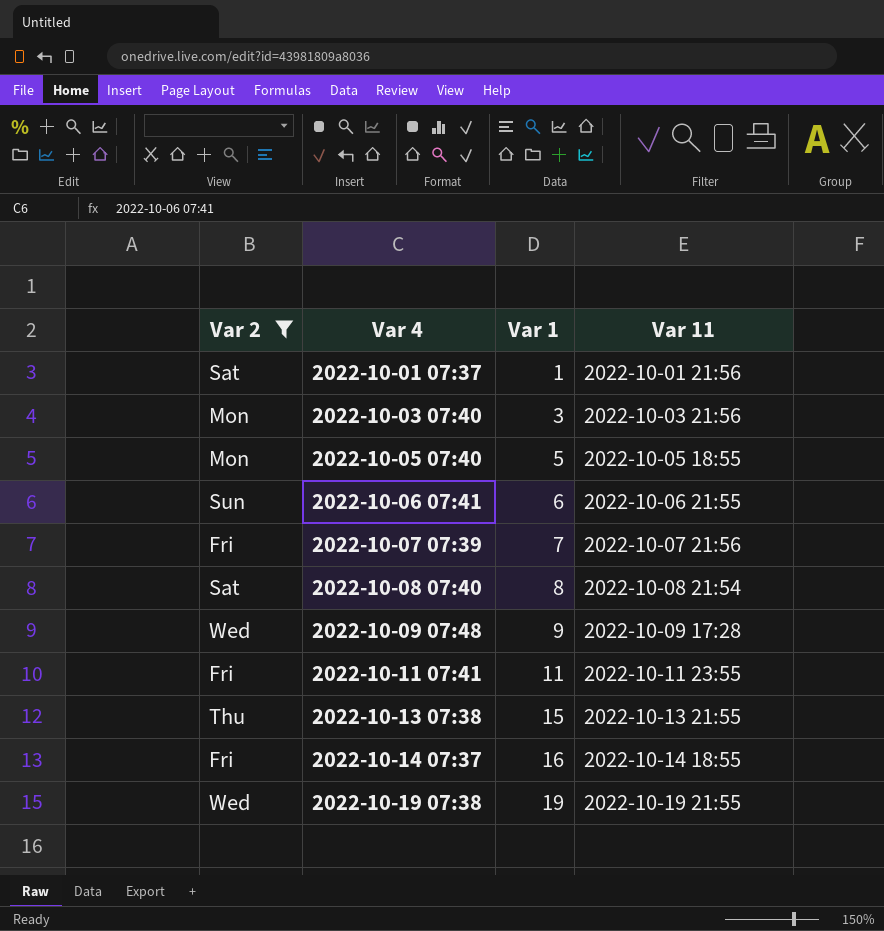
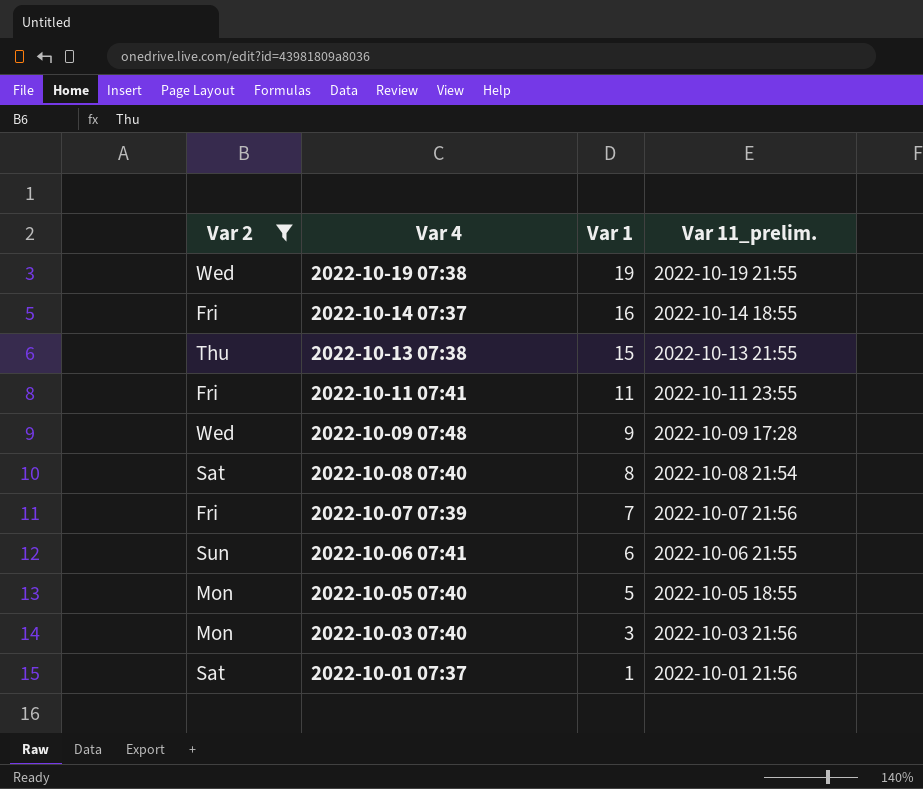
row order: Var 4 ascending -> Var 4 descending
column name: Var 11 -> Var 11_prelim.

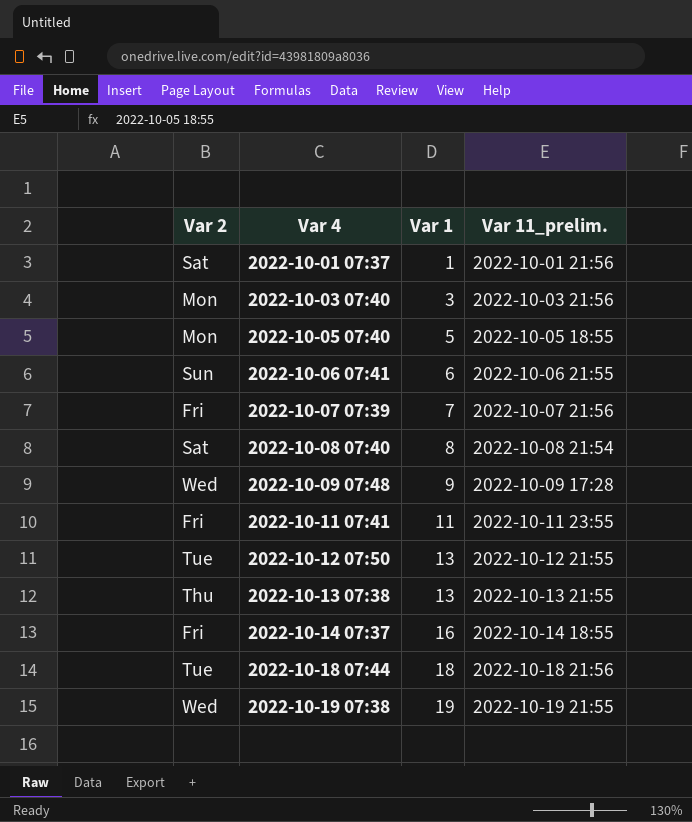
filter: Var 2 != Tue -> none
row order: Var 4 descending -> Var 4 ascending
2022-10-13 07:38 | Var 1: 15 -> 13

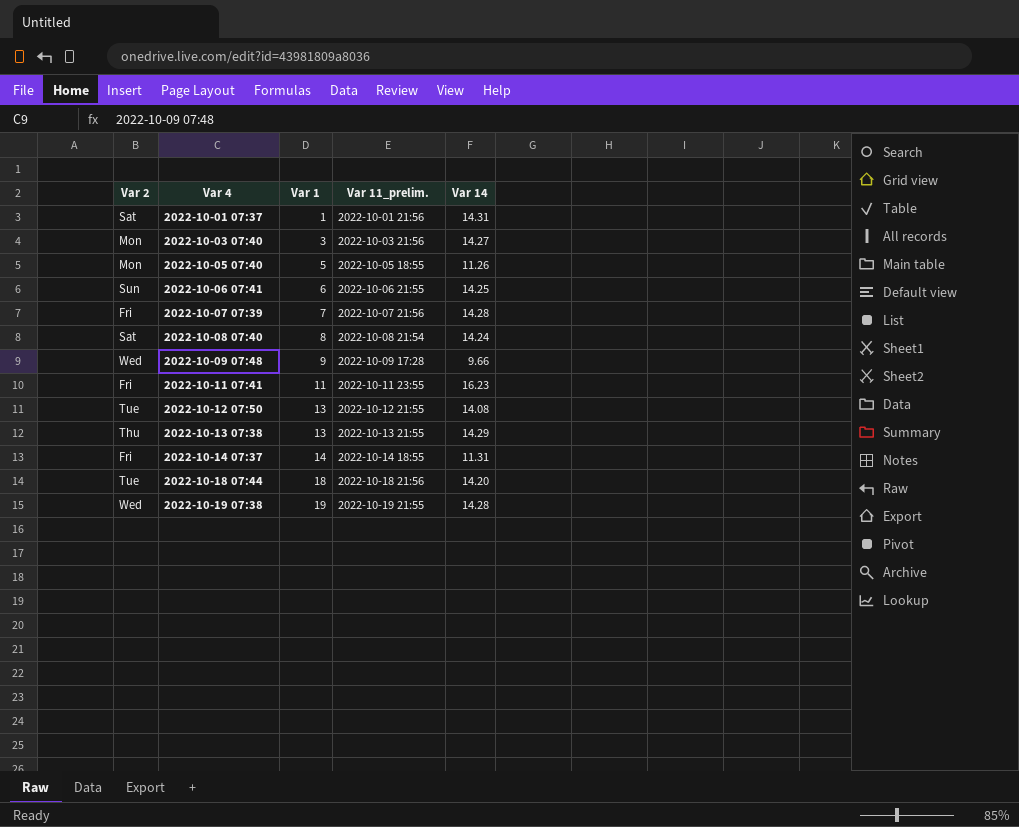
column Var 14 | position: none -> 5
2022-10-14 07:37 | Var 1: 16 -> 14

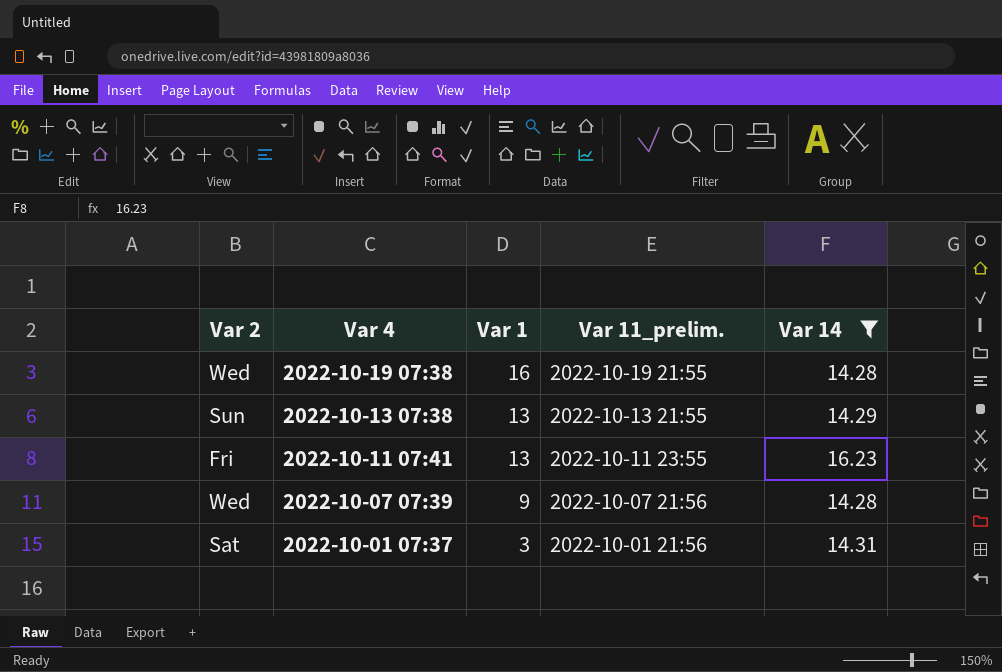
filter: none -> Var 14 >= 14.28
row order: Var 4 ascending -> Var 4 descending
2022-10-19 07:38 | Var 1: 19 -> 16
2022-10-13 07:38 | Var 2: Thu -> Sun
2022-10-11 07:41 | Var 1: 11 -> 13
2022-10-07 07:39 | Var 2: Fri -> Wed
2022-10-07 07:39 | Var 1: 7 -> 9
2022-10-01 07:37 | Var 1: 1 -> 3

